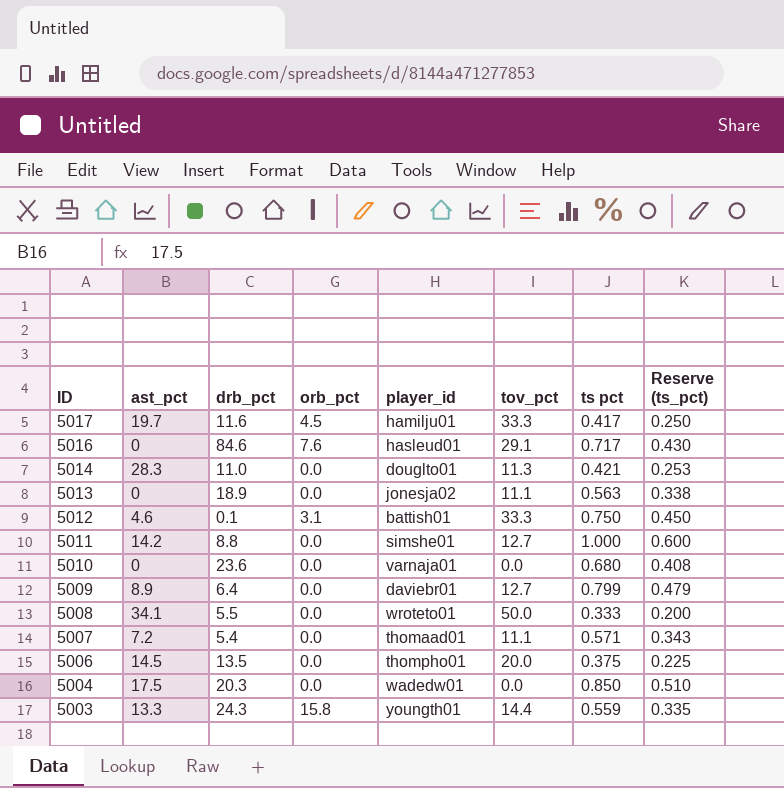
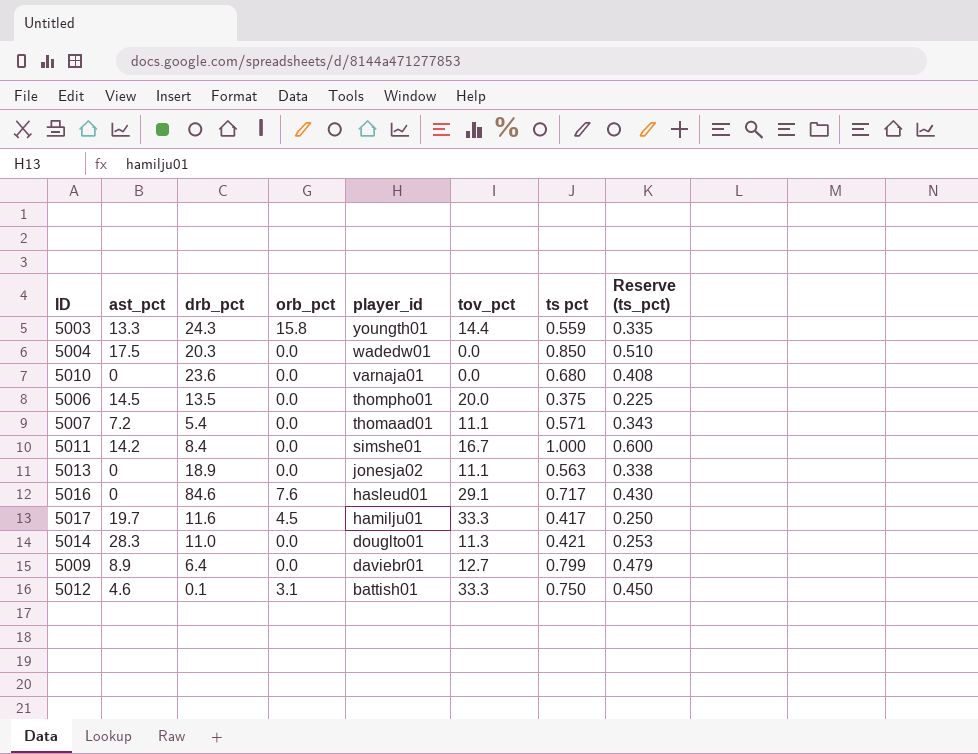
row order: ID descending -> player_id descending
row 5008: 34.1 | 5.5 | 0.0 | wroteto01 | 50.0 | 0.333 | 0.200 -> none
5011 | drb_pct: 8.8 -> 8.4
5011 | tov_pct: 12.7 -> 16.7

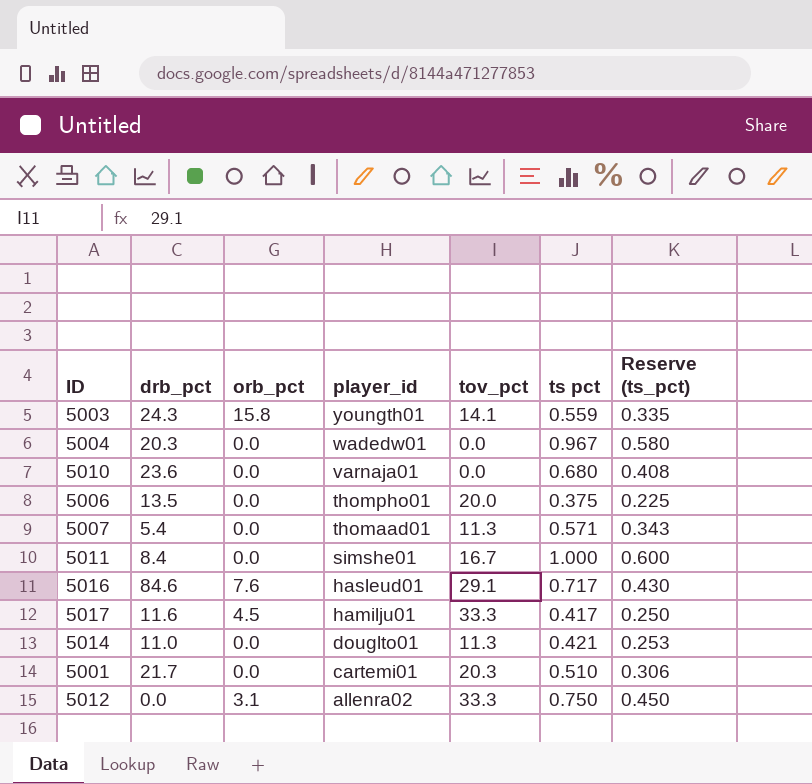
column ast_pct | position: 2 -> none
row 5013: 0 | 18.9 | 0.0 | jonesja02 | 11.1 | 0.563 | 0.338 -> none
row 5009: 8.9 | 6.4 | 0.0 | daviebr01 | 12.7 | 0.799 | 0.479 -> none
5003 | tov_pct: 14.4 -> 14.1
5004 | ts pct: 0.850 -> 0.967
5004 | Reserve (ts_pct): 0.510 -> 0.580
5007 | tov_pct: 11.1 -> 11.3
row 5001: none -> 21.7 | 0.0 | cartemi01 | 20.3 | 0.510 | 0.306
5012 | drb_pct: 0.1 -> 0.0
5012 | player_id: battish01 -> allenra02

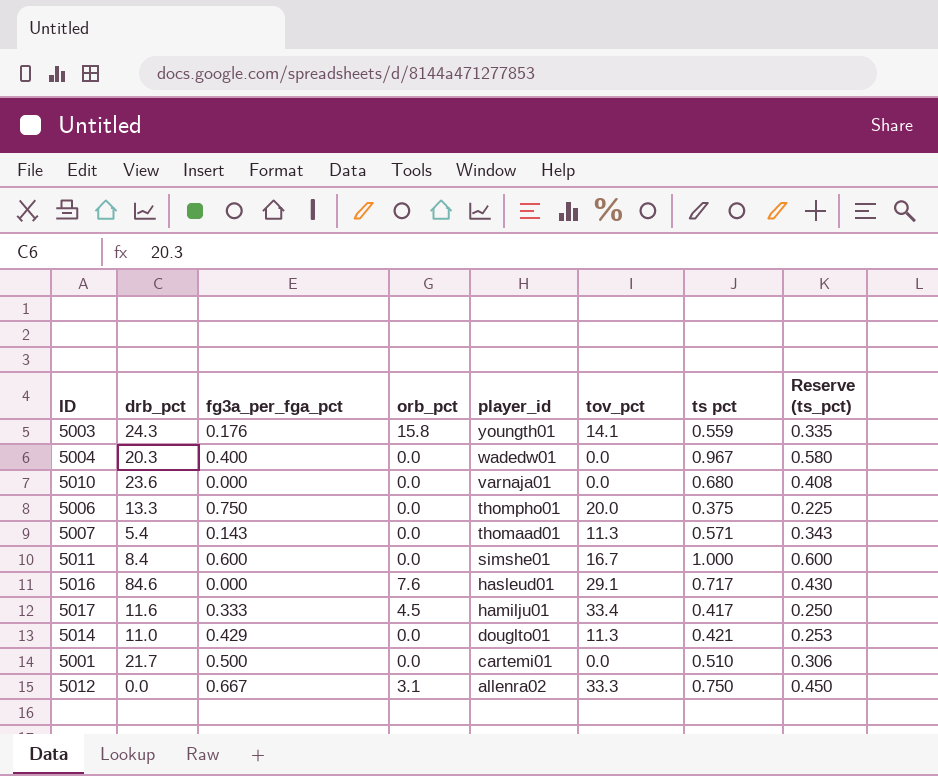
column fg3a_per_fga_pct | position: none -> 3
5006 | drb_pct: 13.5 -> 13.3
5017 | tov_pct: 33.3 -> 33.4
5001 | tov_pct: 20.3 -> 0.0

